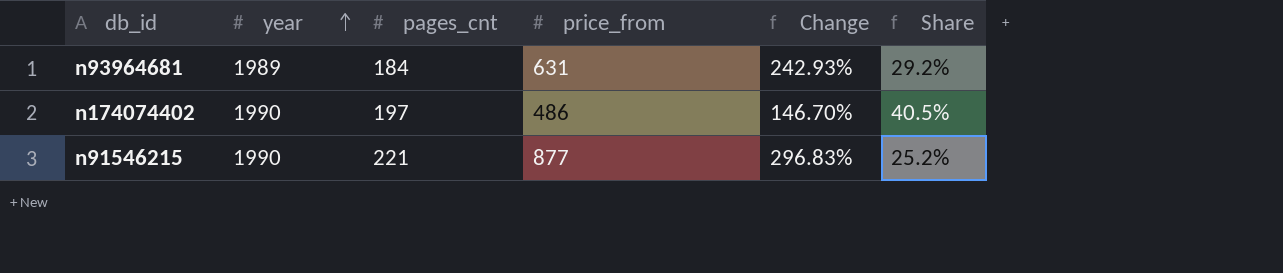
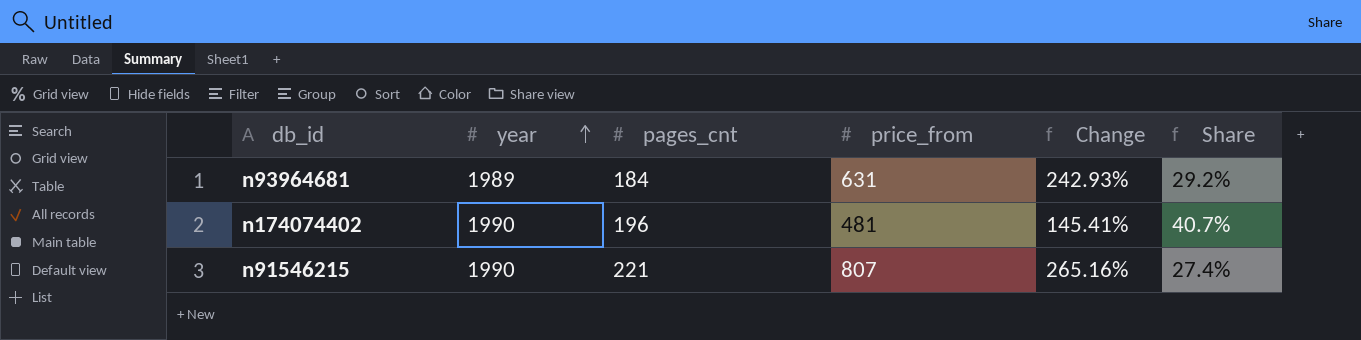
n174074402 | pages_cnt: 197 -> 196
n174074402 | price_from: 486 -> 481
n174074402 | Change: 146.70% -> 145.41%
n174074402 | Share: 40.5% -> 40.7%
n91546215 | price_from: 877 -> 807
n91546215 | Change: 296.83% -> 265.16%
n91546215 | Share: 25.2% -> 27.4%

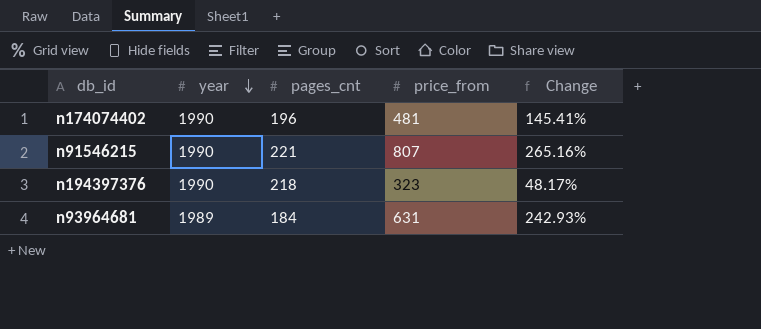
row order: year ascending -> year descending
column Share | formula: [pages_cnt] / [price_from] -> none
row n194397376: none -> 1990 | 218 | 323 | 48.17%

